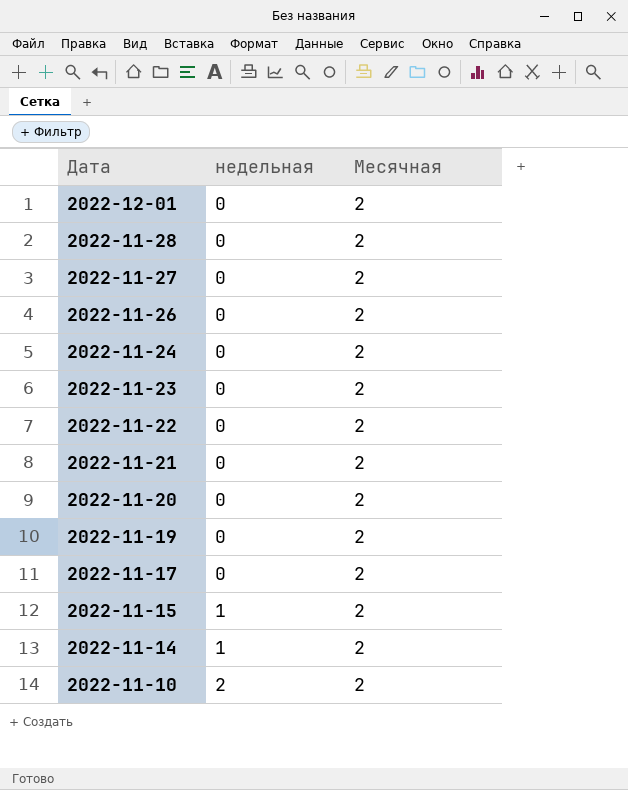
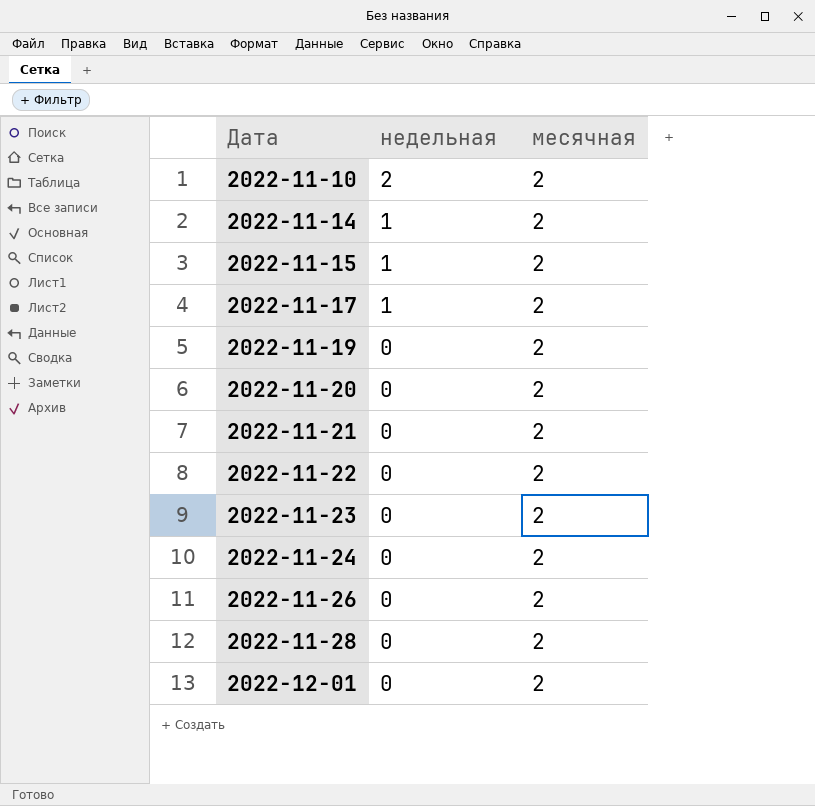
row order: Дата descending -> Дата ascending
column name: Месячная -> месячная
row 2022-11-27: 0 | 2 -> none
2022-11-17 | недельная: 0 -> 1

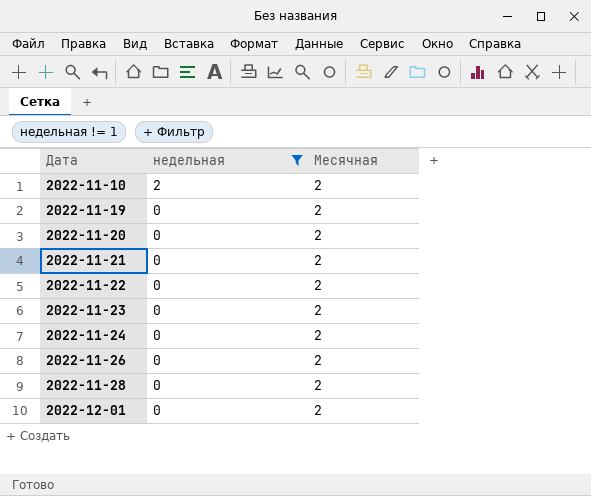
filter: none -> недельная != 1
column name: месячная -> Месячная

